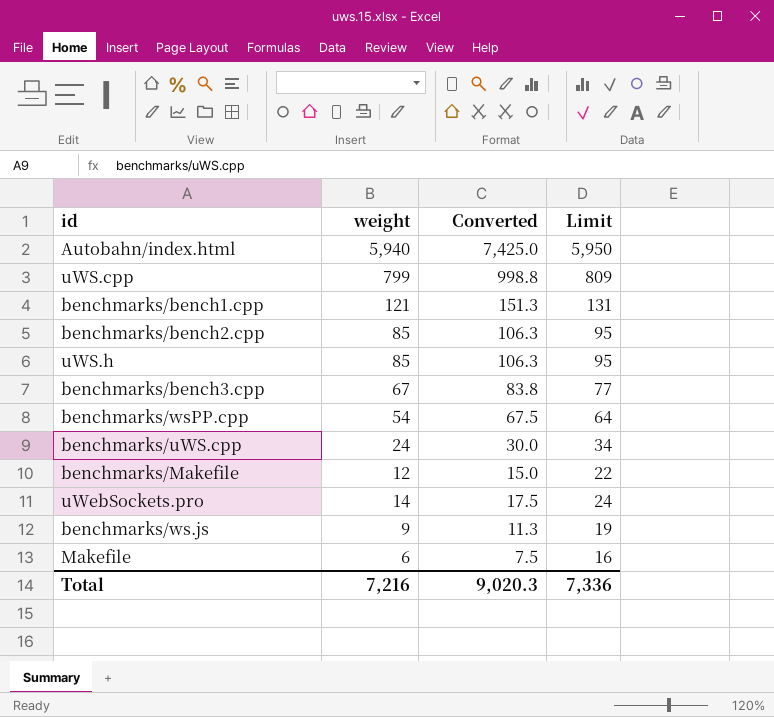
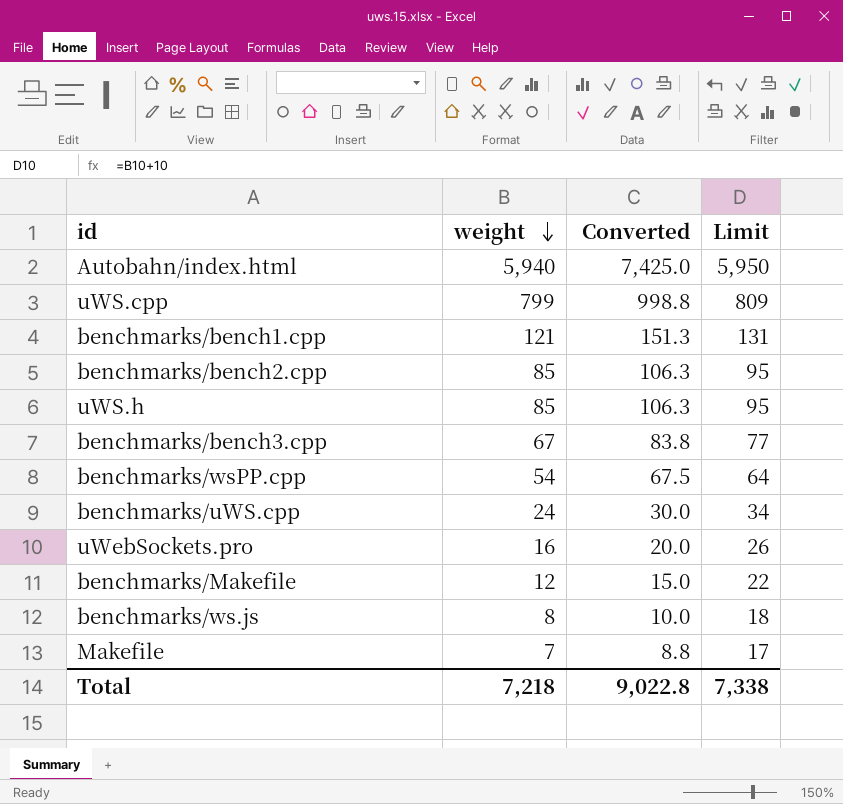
row order: none -> weight descending
uWebSockets.pro | weight: 14 -> 16
uWebSockets.pro | Converted: 17.5 -> 20.0
uWebSockets.pro | Limit: 24 -> 26
benchmarks/ws.js | weight: 9 -> 8
benchmarks/ws.js | Converted: 11.3 -> 10.0
benchmarks/ws.js | Limit: 19 -> 18
Makefile | weight: 6 -> 7
Makefile | Converted: 7.5 -> 8.8
Makefile | Limit: 16 -> 17
Total | weight: 7,216 -> 7,218
Total | Converted: 9,020.3 -> 9,022.8
Total | Limit: 7,336 -> 7,338

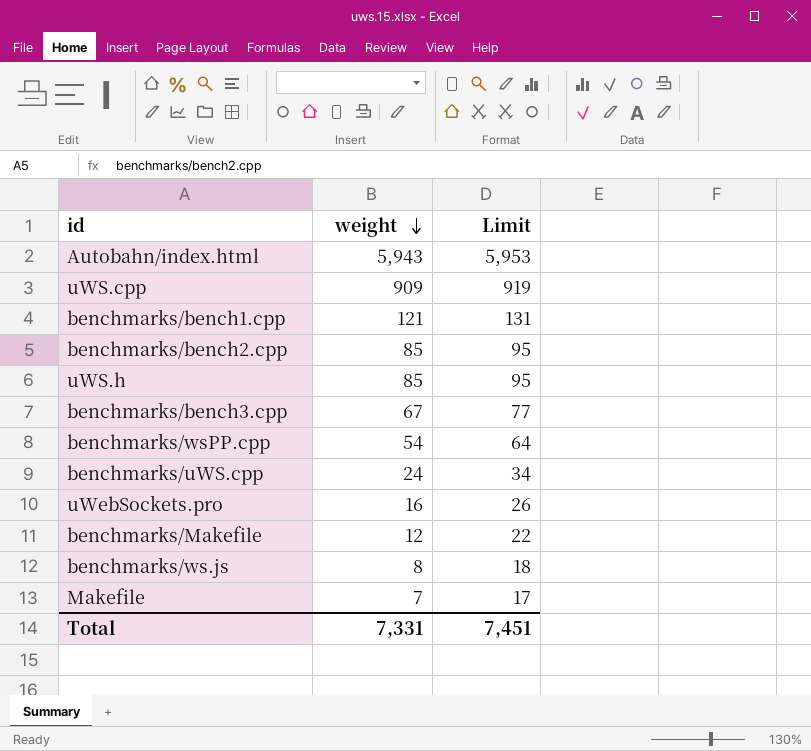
column Converted | formula: [weight] * 1.25 -> none
Autobahn/index.html | weight: 5,940 -> 5,943
Autobahn/index.html | Limit: 5,950 -> 5,953
uWS.cpp | weight: 799 -> 909
uWS.cpp | Limit: 809 -> 919
Total | weight: 7,218 -> 7,331
Total | Limit: 7,338 -> 7,451

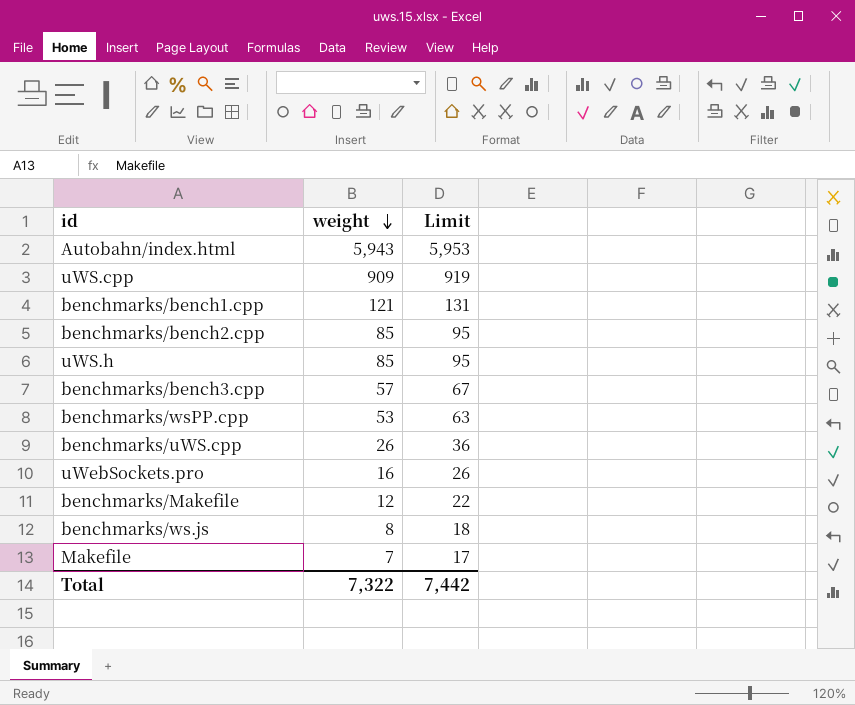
benchmarks/bench3.cpp | weight: 67 -> 57
benchmarks/bench3.cpp | Limit: 77 -> 67
benchmarks/wsPP.cpp | weight: 54 -> 53
benchmarks/wsPP.cpp | Limit: 64 -> 63
benchmarks/uWS.cpp | weight: 24 -> 26
benchmarks/uWS.cpp | Limit: 34 -> 36
Total | weight: 7,331 -> 7,322
Total | Limit: 7,451 -> 7,442

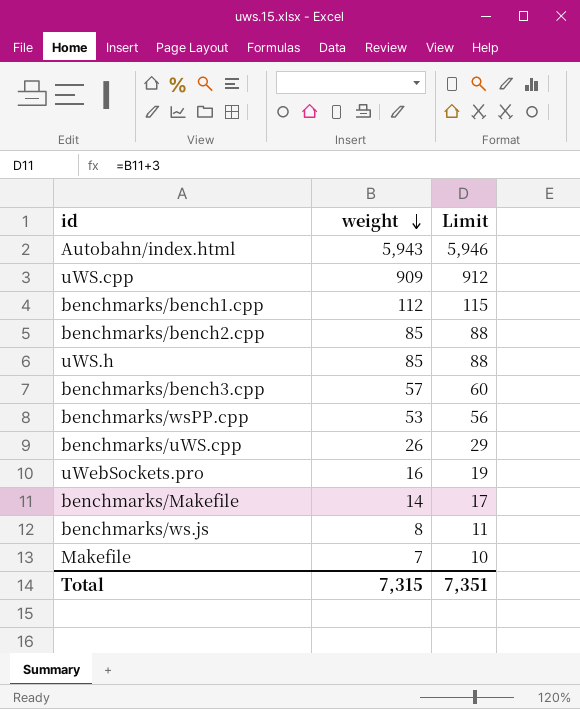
column Limit | formula: [weight] + 10 -> [weight] + 3
benchmarks/bench1.cpp | weight: 121 -> 112
benchmarks/Makefile | weight: 12 -> 14
Total | weight: 7,322 -> 7,315
Total | Limit: 7,442 -> 7,351

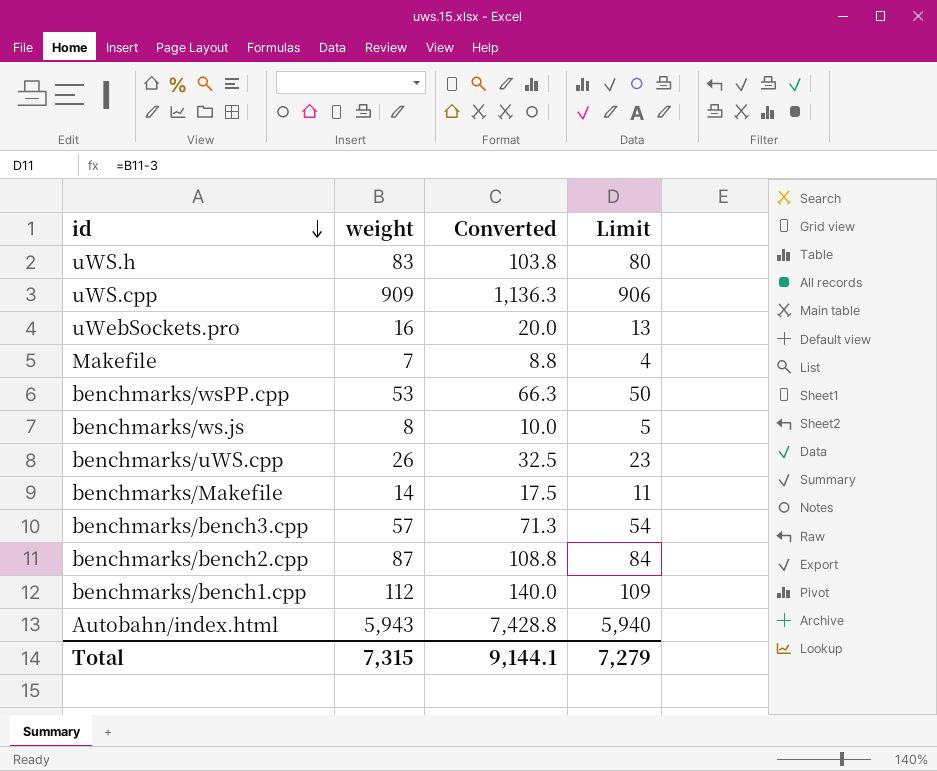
row order: weight descending -> id descending
column Converted | formula: none -> [weight] * 1.25
column Limit | formula: [weight] + 3 -> [weight] - 3
uWS.h | weight: 85 -> 83
benchmarks/bench2.cpp | weight: 85 -> 87
Total | Limit: 7,351 -> 7,279

